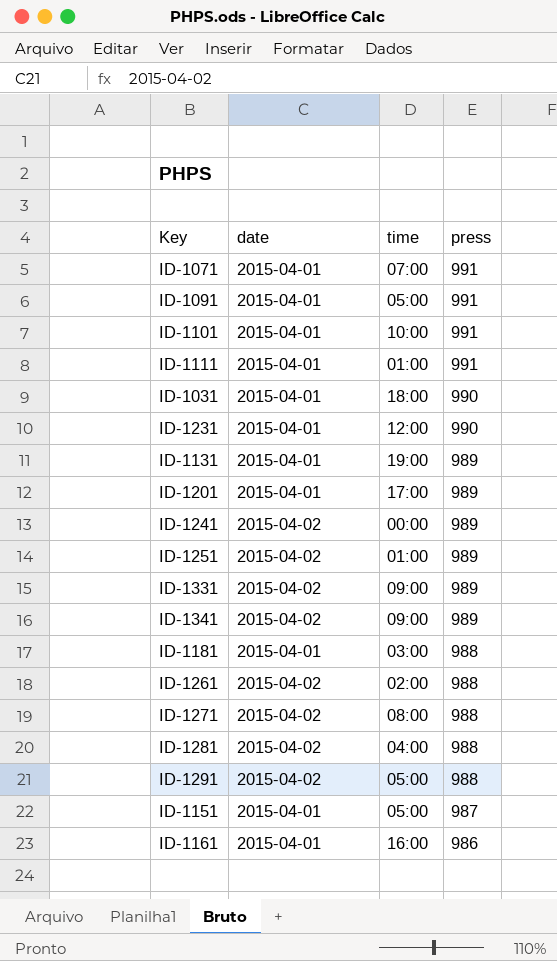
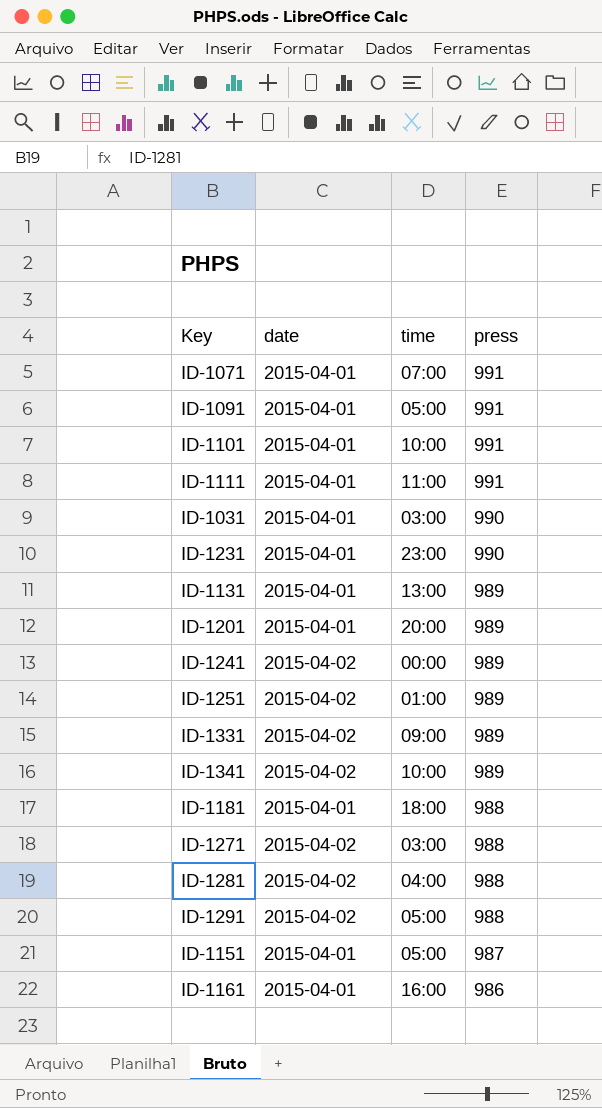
row ID-1261: 2015-04-02 | 02:00 | 988 -> none
ID-1111 | time: 01:00 -> 11:00
ID-1031 | time: 18:00 -> 03:00
ID-1231 | time: 12:00 -> 23:00
ID-1131 | time: 19:00 -> 13:00
ID-1201 | time: 17:00 -> 20:00
ID-1341 | time: 09:00 -> 10:00
ID-1181 | time: 03:00 -> 18:00
ID-1271 | time: 08:00 -> 03:00

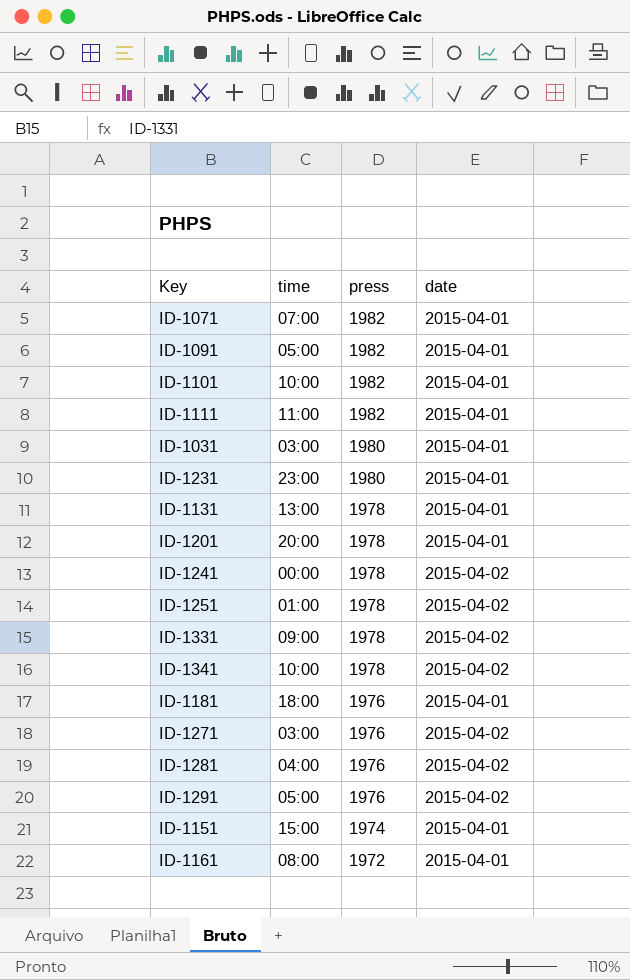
column date | position: 2 -> 4
ID-1071 | press: 991 -> 1982
ID-1091 | press: 991 -> 1982
ID-1101 | press: 991 -> 1982
ID-1111 | press: 991 -> 1982
ID-1031 | press: 990 -> 1980
ID-1231 | press: 990 -> 1980
ID-1131 | press: 989 -> 1978
ID-1201 | press: 989 -> 1978
ID-1241 | press: 989 -> 1978
ID-1251 | press: 989 -> 1978
ID-1331 | press: 989 -> 1978
ID-1341 | press: 989 -> 1978
ID-1181 | press: 988 -> 1976
ID-1271 | press: 988 -> 1976
ID-1281 | press: 988 -> 1976
ID-1291 | press: 988 -> 1976
ID-1151 | time: 05:00 -> 15:00
ID-1151 | press: 987 -> 1974
ID-1161 | time: 16:00 -> 08:00
ID-1161 | press: 986 -> 1972

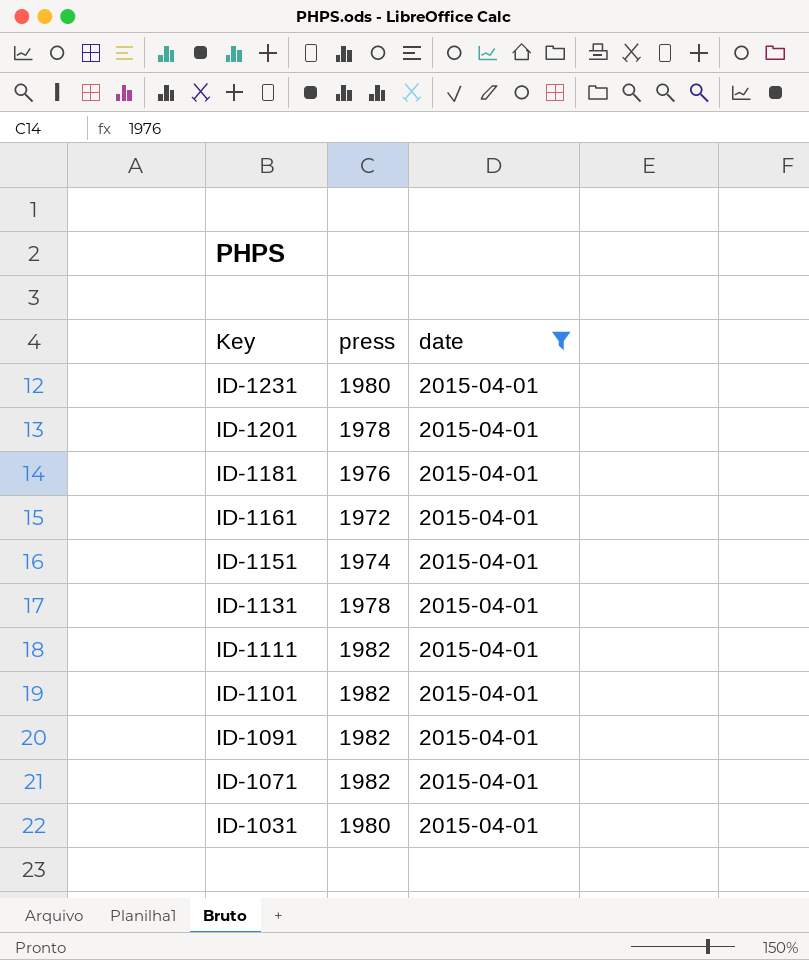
filter: none -> date = 2015-04-01
row order: press descending -> Key descending
column time | position: 2 -> none

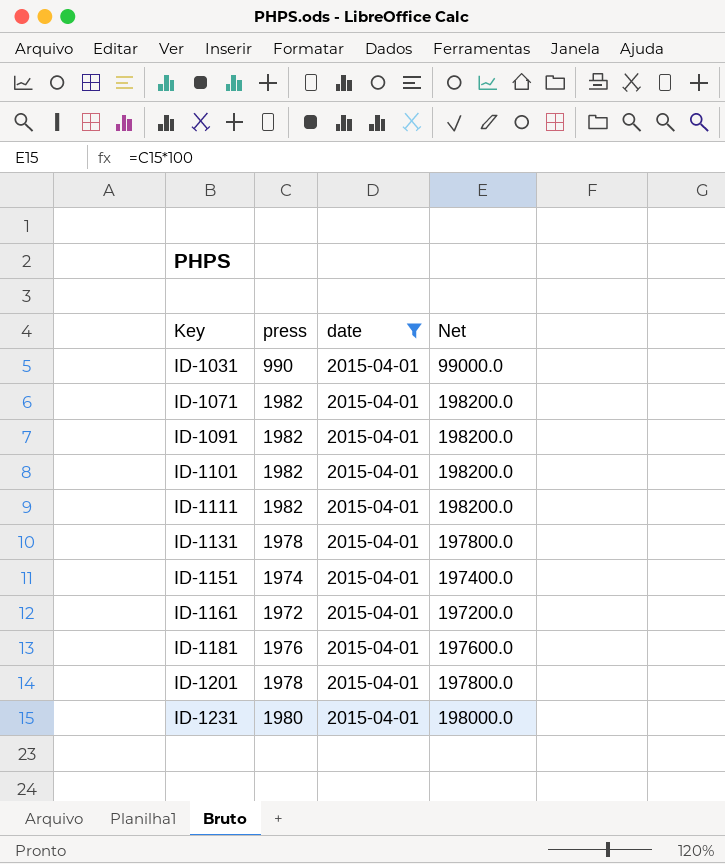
row order: Key descending -> Key ascending
column Net | formula: none -> [press] * 100
ID-1031 | press: 1980 -> 990

